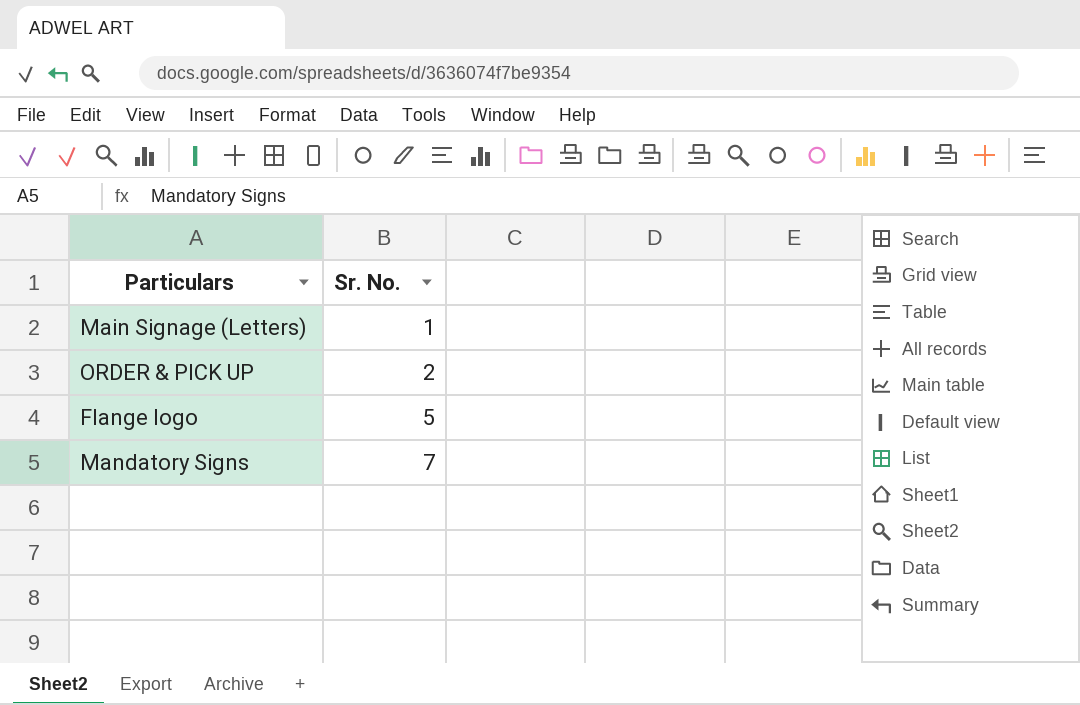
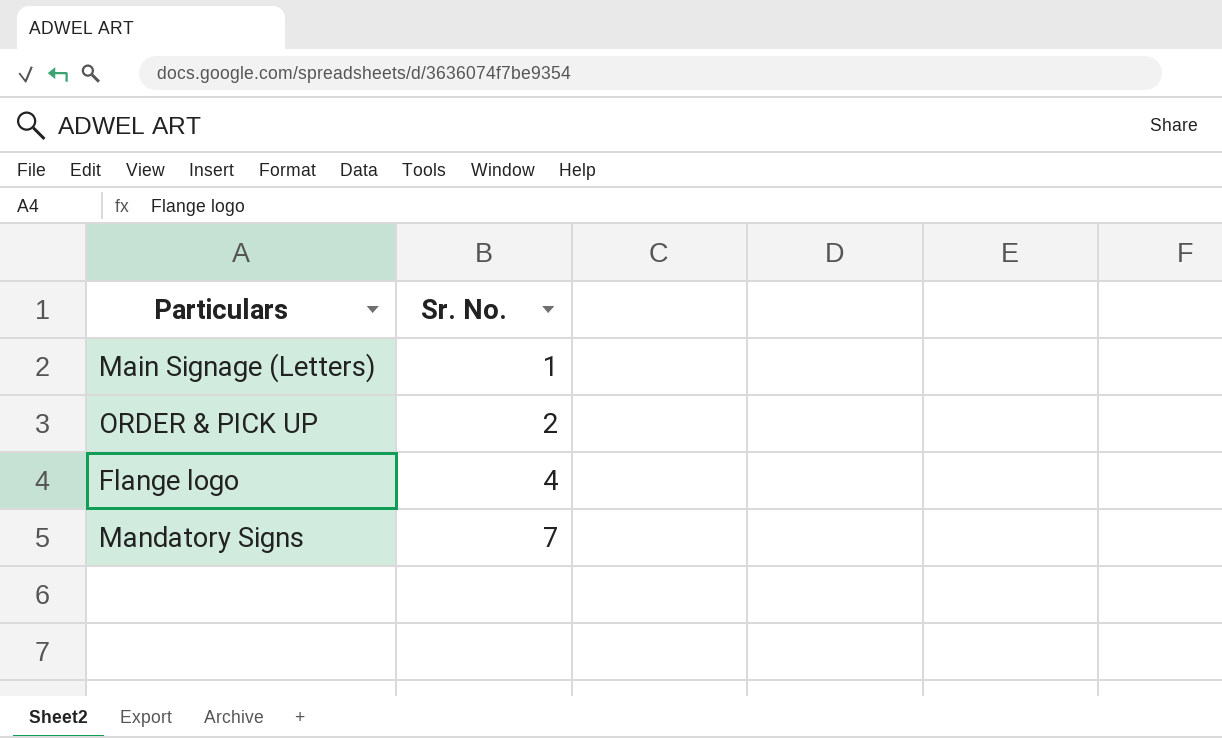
Flange logo | Sr. No.: 5 -> 4

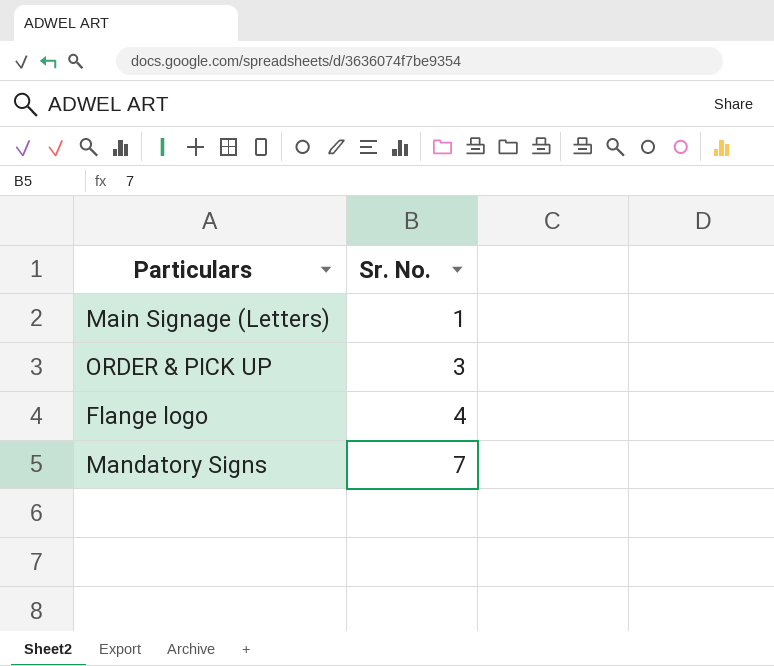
ORDER & PICK UP | Sr. No.: 2 -> 3

